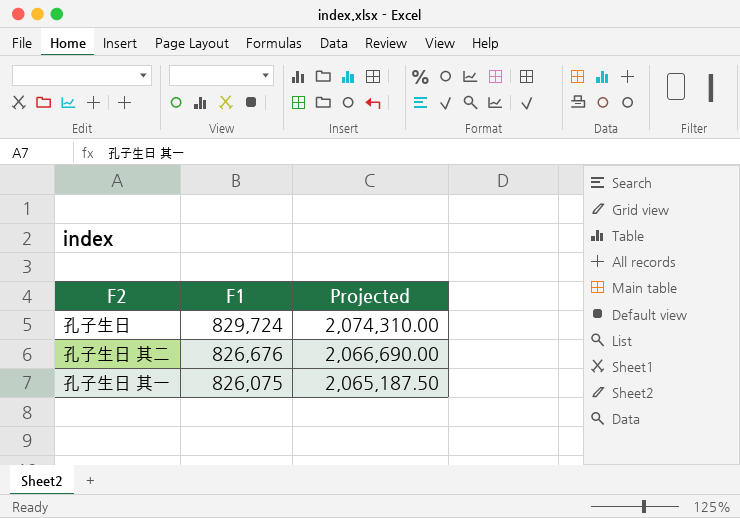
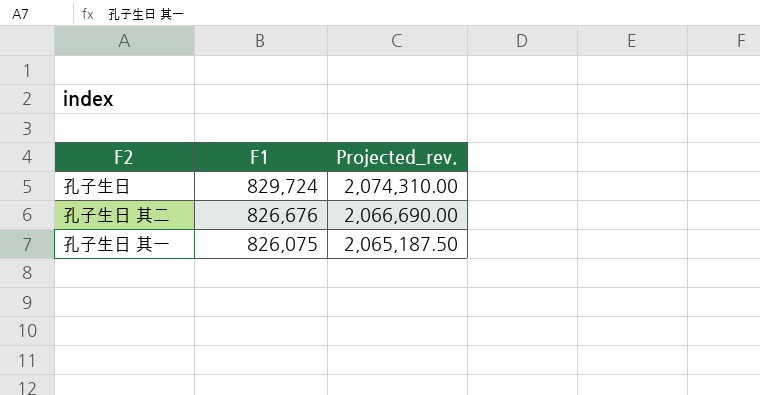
column name: Projected -> Projected_rev.

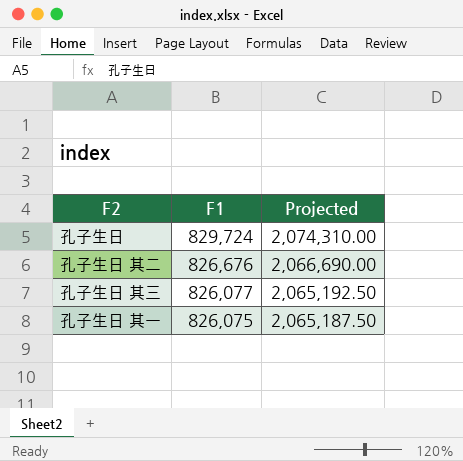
column name: Projected_rev. -> Projected
row 孔子生日 其三: none -> 826,077 | 2,065,192.50

